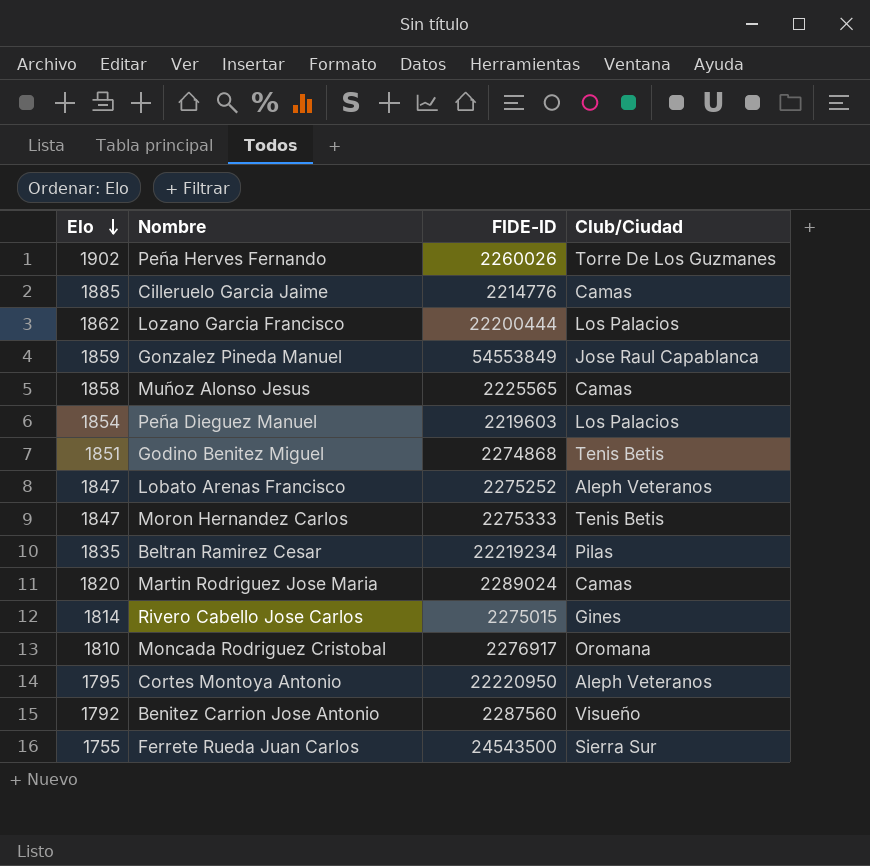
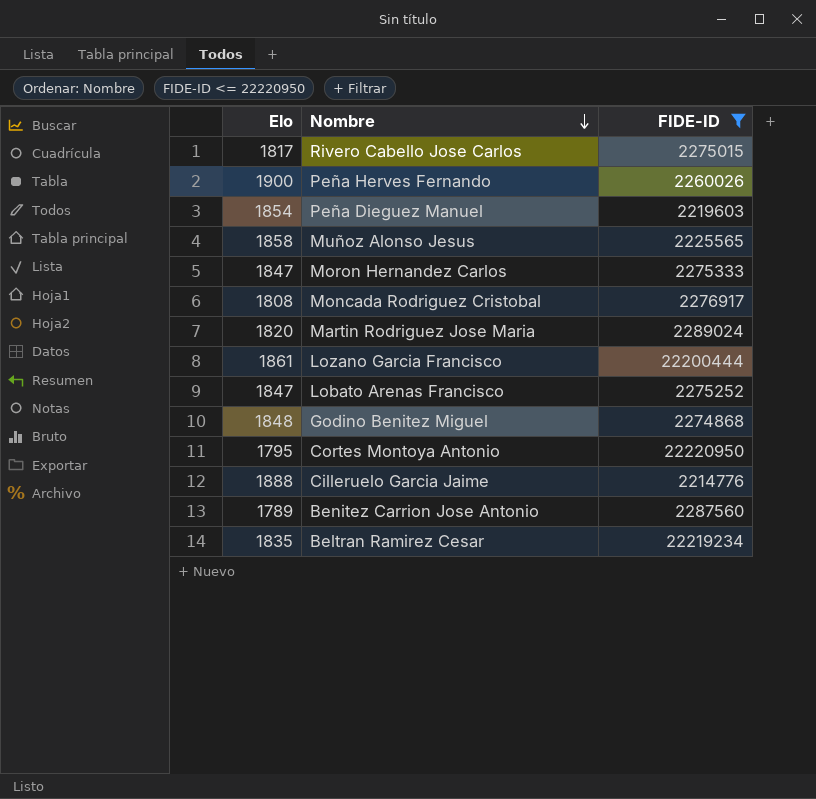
filter: none -> FIDE-ID <= 22220950
row order: Elo descending -> Nombre descending
column Club/Ciudad | position: 4 -> none
Rivero Cabello Jose Carlos | Elo: 1814 -> 1817
Peña Herves Fernando | Elo: 1902 -> 1900
Moncada Rodriguez Cristobal | Elo: 1810 -> 1808
Lozano Garcia Francisco | Elo: 1862 -> 1861
Godino Benitez Miguel | Elo: 1851 -> 1848
Cilleruelo Garcia Jaime | Elo: 1885 -> 1888
Benitez Carrion Jose Antonio | Elo: 1792 -> 1789

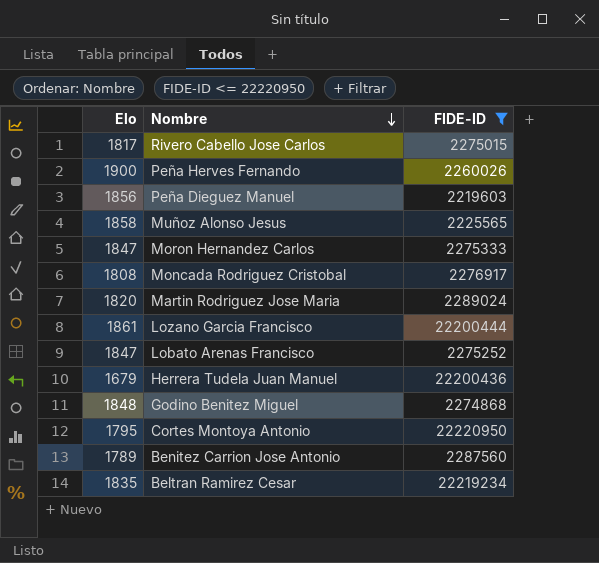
row Cilleruelo Garcia Jaime: 1888 | 2214776 -> none
Peña Dieguez Manuel | Elo: 1854 -> 1856
row Herrera Tudela Juan Manuel: none -> 1679 | 22200436

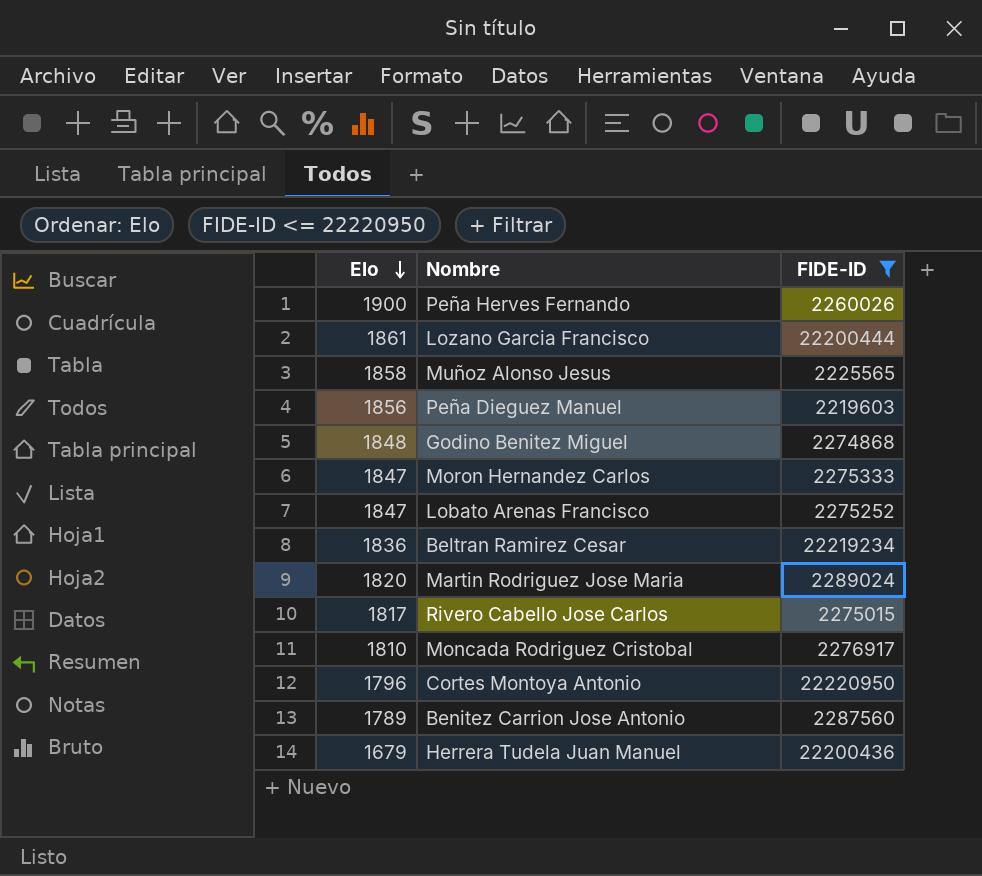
row order: Nombre descending -> Elo descending
Beltran Ramirez Cesar | Elo: 1835 -> 1836
Moncada Rodriguez Cristobal | Elo: 1808 -> 1810
Cortes Montoya Antonio | Elo: 1795 -> 1796

